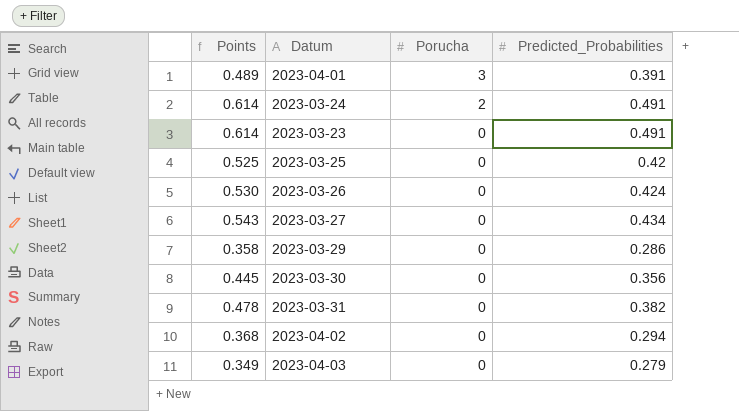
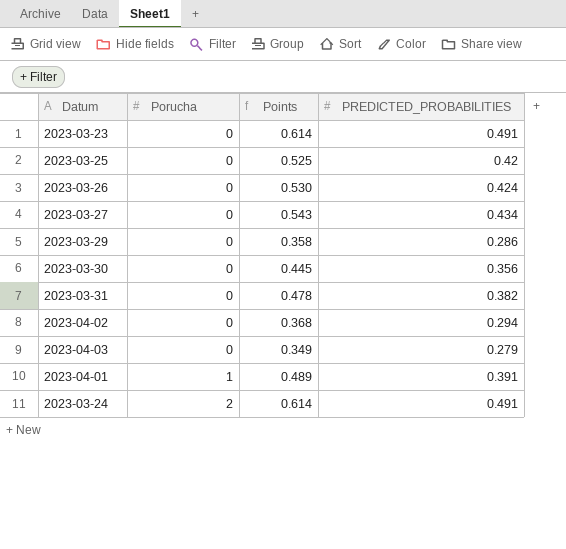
row order: Porucha descending -> Porucha ascending
column Points | position: 1 -> 3
column name: Predicted_Probabilities -> PREDICTED_PROBABILITIES
2023-04-01 | Porucha: 3 -> 1

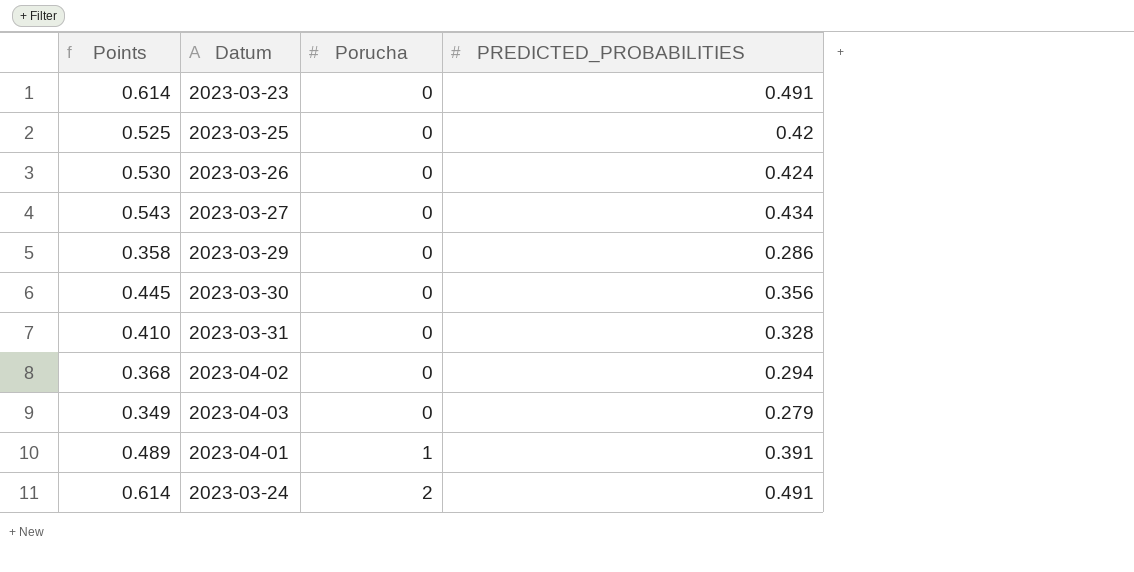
column Points | position: 3 -> 1
2023-03-31 | Points: 0.478 -> 0.410
2023-03-31 | PREDICTED_PROBABILITIES: 0.382 -> 0.328

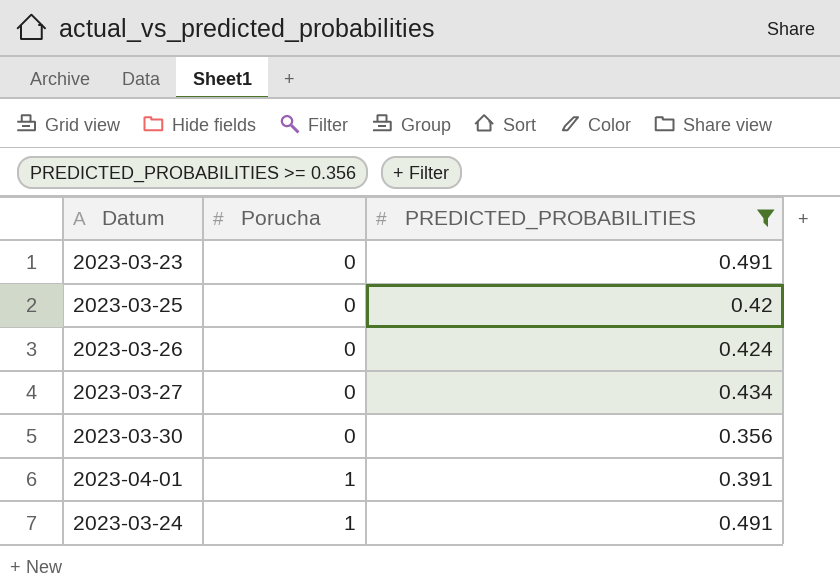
filter: none -> PREDICTED_PROBABILITIES >= 0.356
column Points | formula: [PREDICTED_PROBABILITIES] * 1.25 -> none
2023-03-24 | Porucha: 2 -> 1

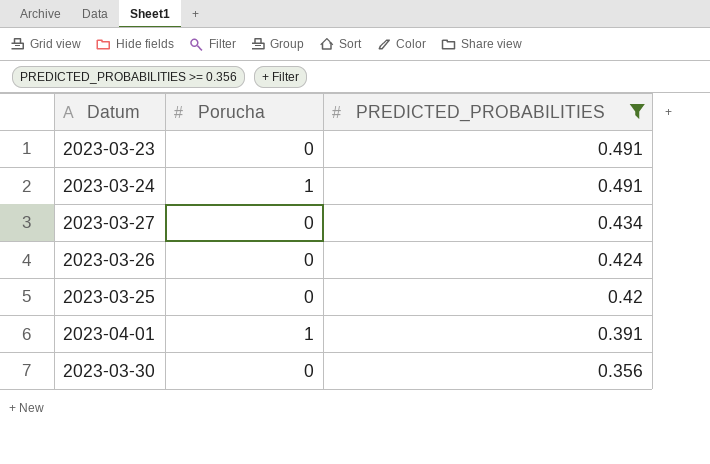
row order: Porucha ascending -> PREDICTED_PROBABILITIES descending

